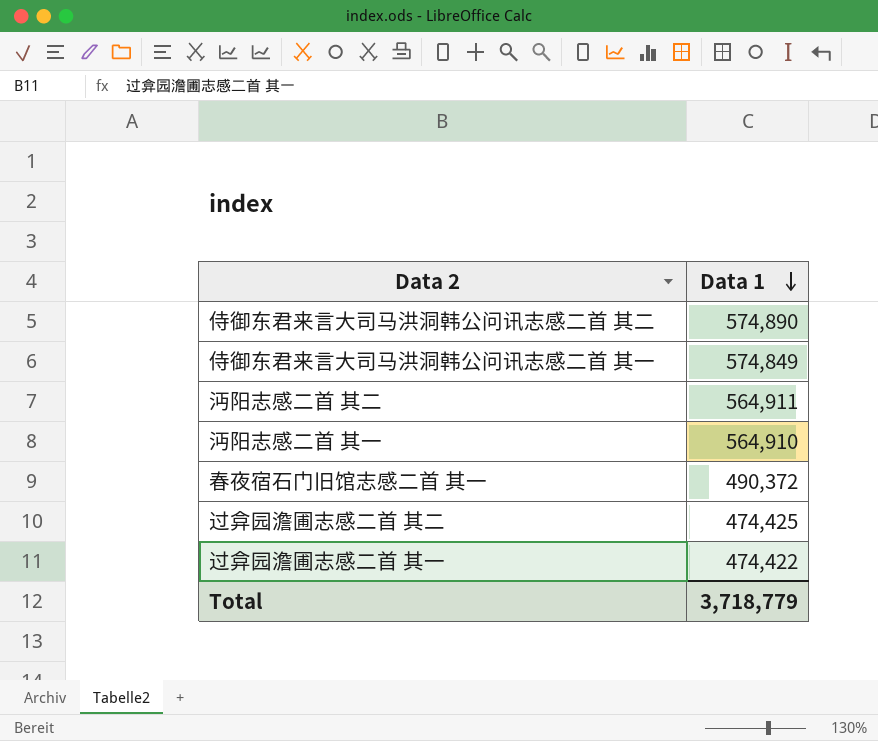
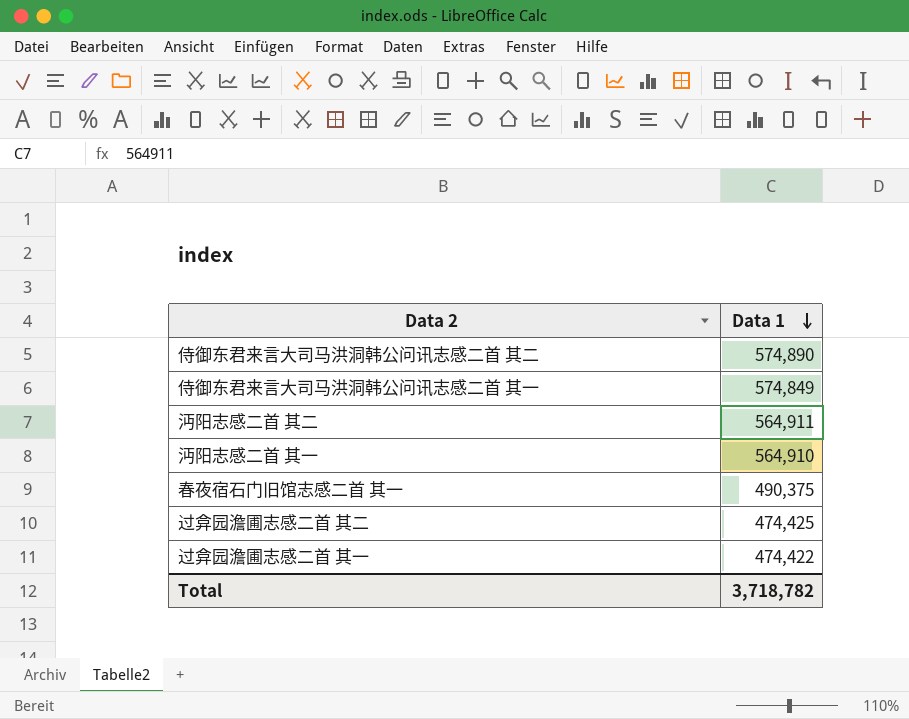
春夜宿石门旧馆志感二首 其一 | Data 1: 490,372 -> 490,375
Total | Data 1: 3,718,779 -> 3,718,782

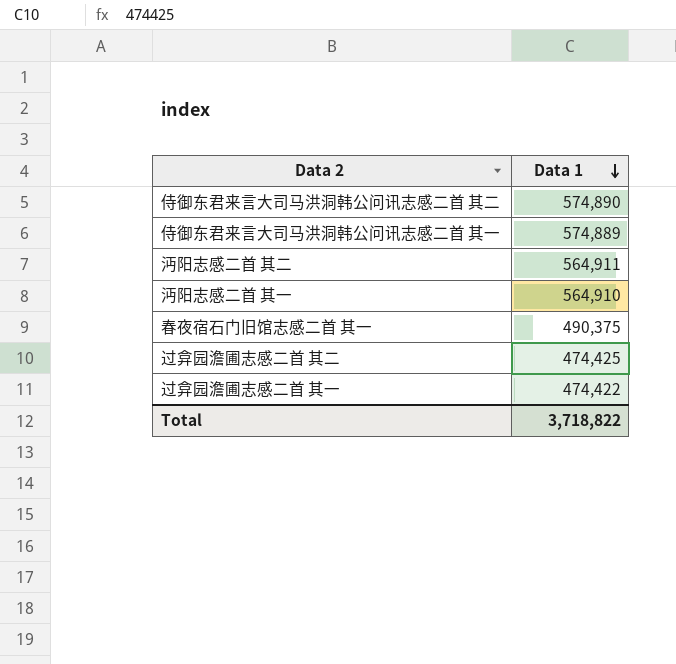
侍御东君来言大司马洪洞韩公问讯志感二首 其一 | Data 1: 574,849 -> 574,889
Total | Data 1: 3,718,782 -> 3,718,822

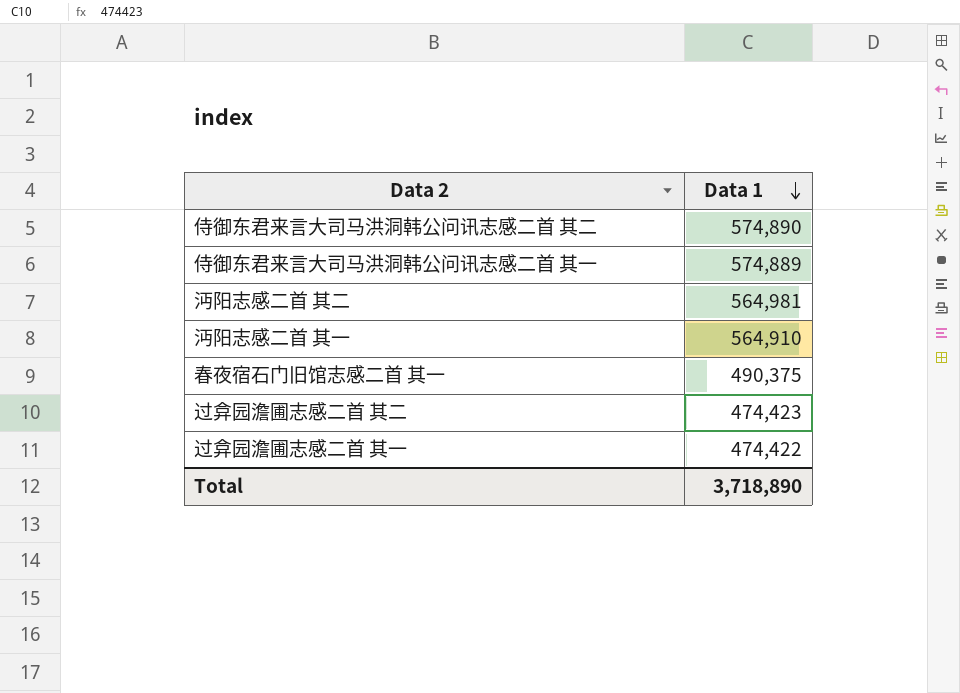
沔阳志感二首 其二 | Data 1: 564,911 -> 564,981
过弇园澹圃志感二首 其二 | Data 1: 474,425 -> 474,423
Total | Data 1: 3,718,822 -> 3,718,890

